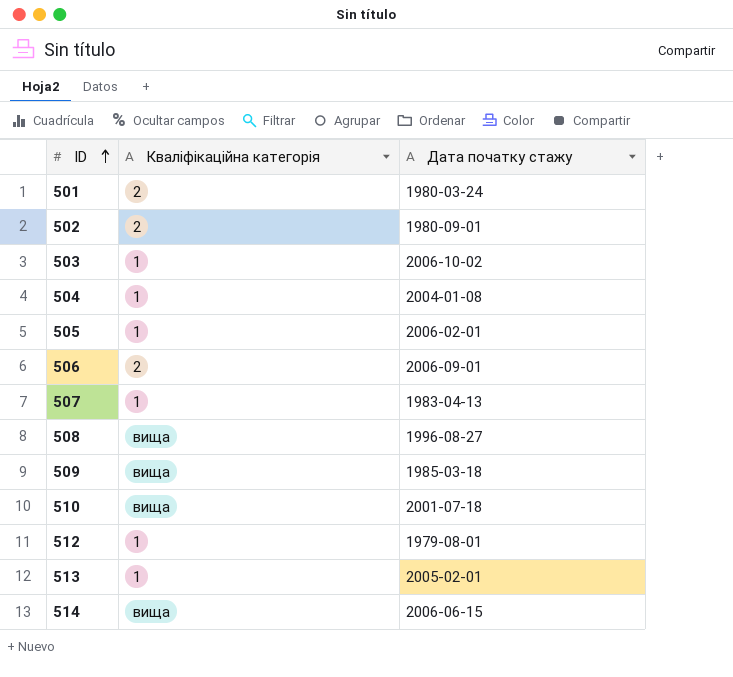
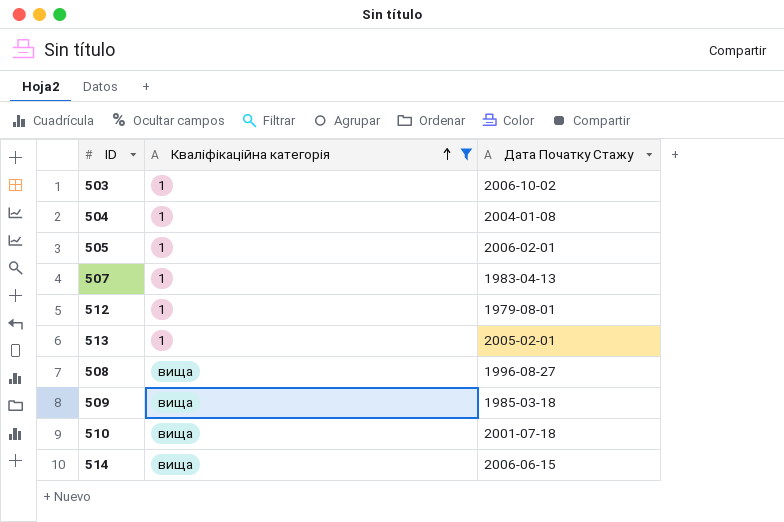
filter: none -> Кваліфікаційна категорія != 2
row order: ID ascending -> Кваліфікаційна категорія ascending
column name: Дата початку стажу -> Дата Початку Стажу

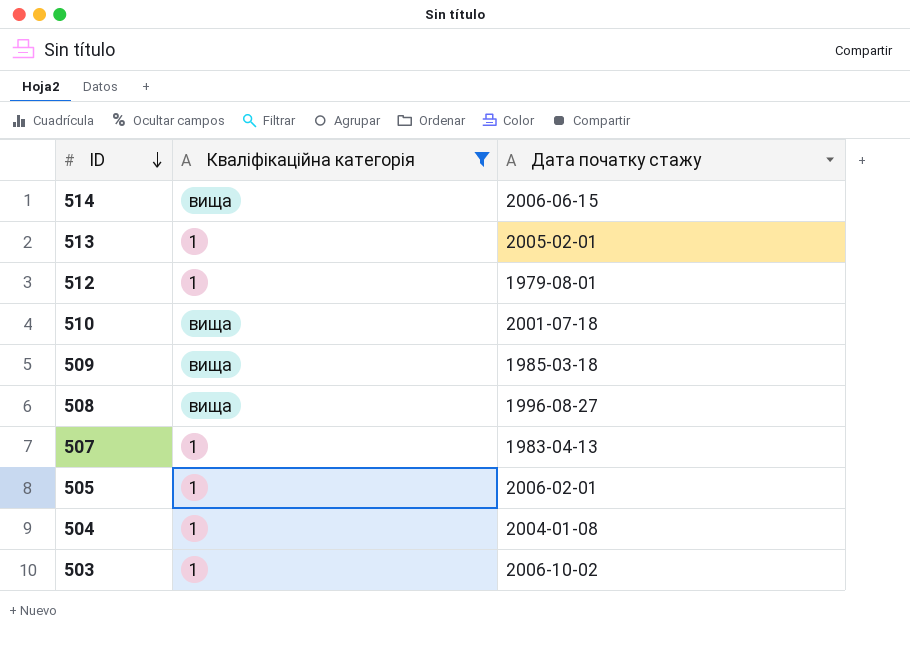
row order: Кваліфікаційна категорія ascending -> ID descending
column name: Дата Початку Стажу -> Дата початку стажу

